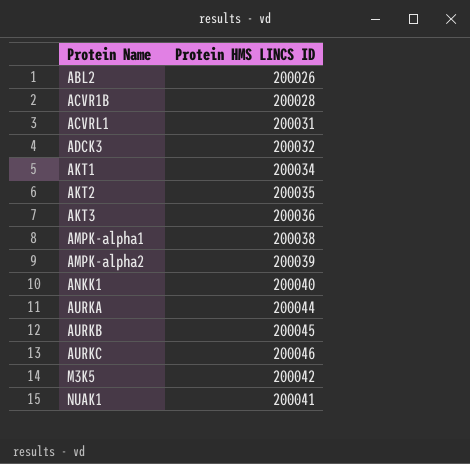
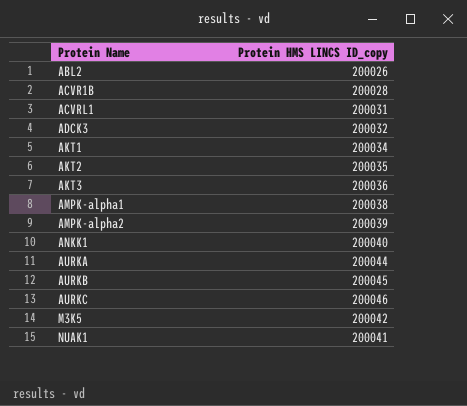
column name: Protein HMS LINCS ID -> Protein HMS LINCS ID_copy

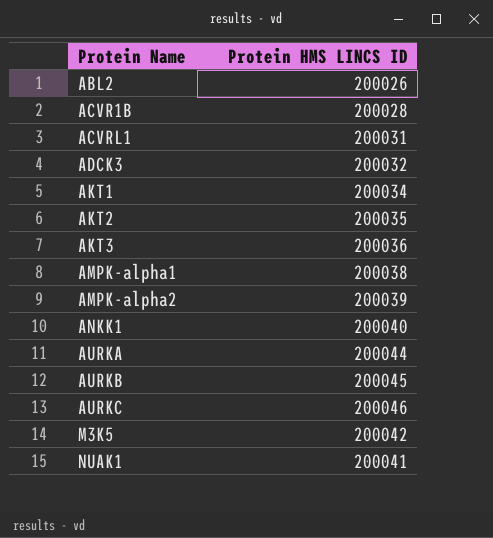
column name: Protein HMS LINCS ID_copy -> Protein HMS LINCS ID

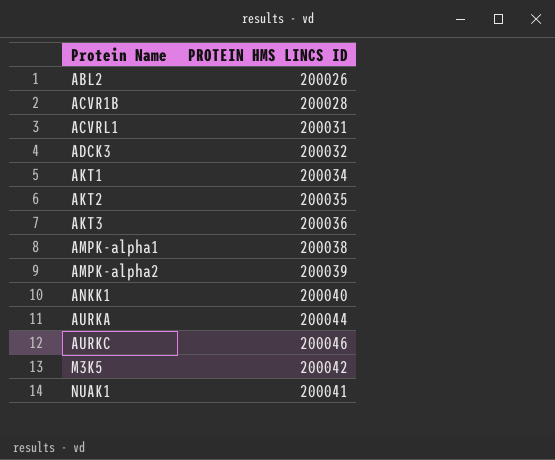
column name: Protein HMS LINCS ID -> PROTEIN HMS LINCS ID
row AURKB: 200045 -> none

